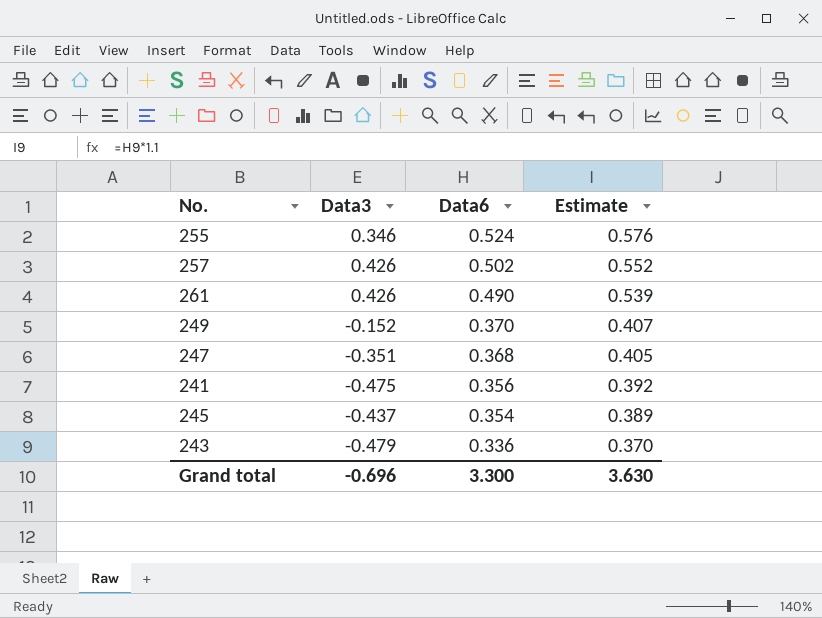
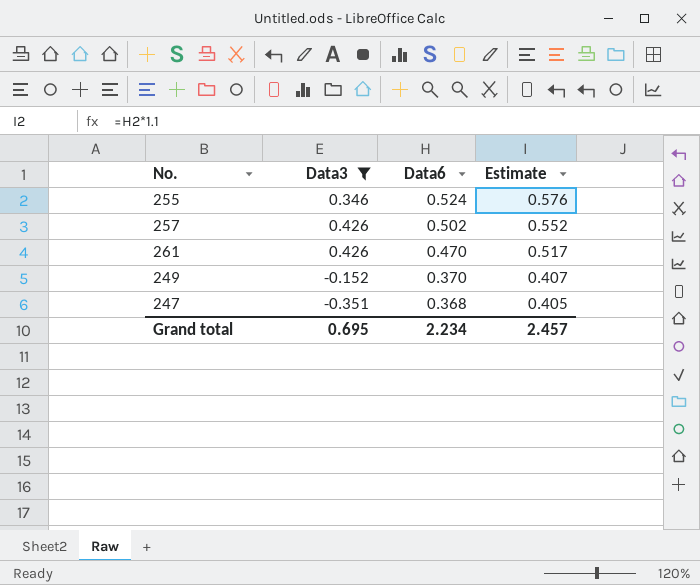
filter: none -> Data3 >= -0.351
261 | Data6: 0.490 -> 0.470
261 | Estimate: 0.539 -> 0.517
Grand total | Data3: -0.696 -> 0.695
Grand total | Data6: 3.300 -> 2.234
Grand total | Estimate: 3.630 -> 2.457

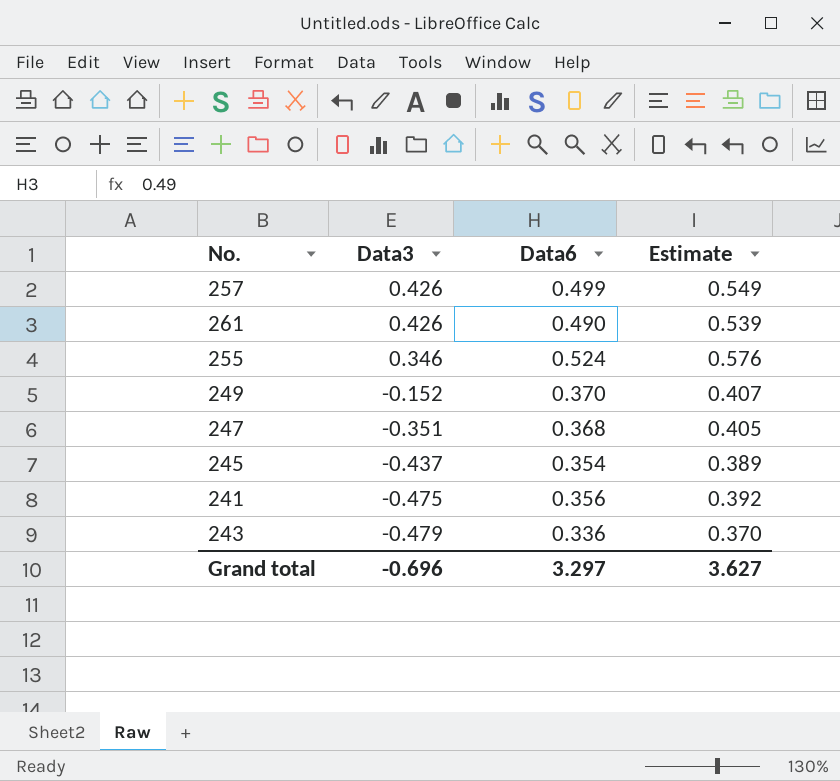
filter: Data3 >= -0.351 -> none
row order: Data6 descending -> Data3 descending
257 | Data6: 0.502 -> 0.499
257 | Estimate: 0.552 -> 0.549
261 | Data6: 0.470 -> 0.490
261 | Estimate: 0.517 -> 0.539
Grand total | Data3: 0.695 -> -0.696
Grand total | Data6: 2.234 -> 3.297
Grand total | Estimate: 2.457 -> 3.627

